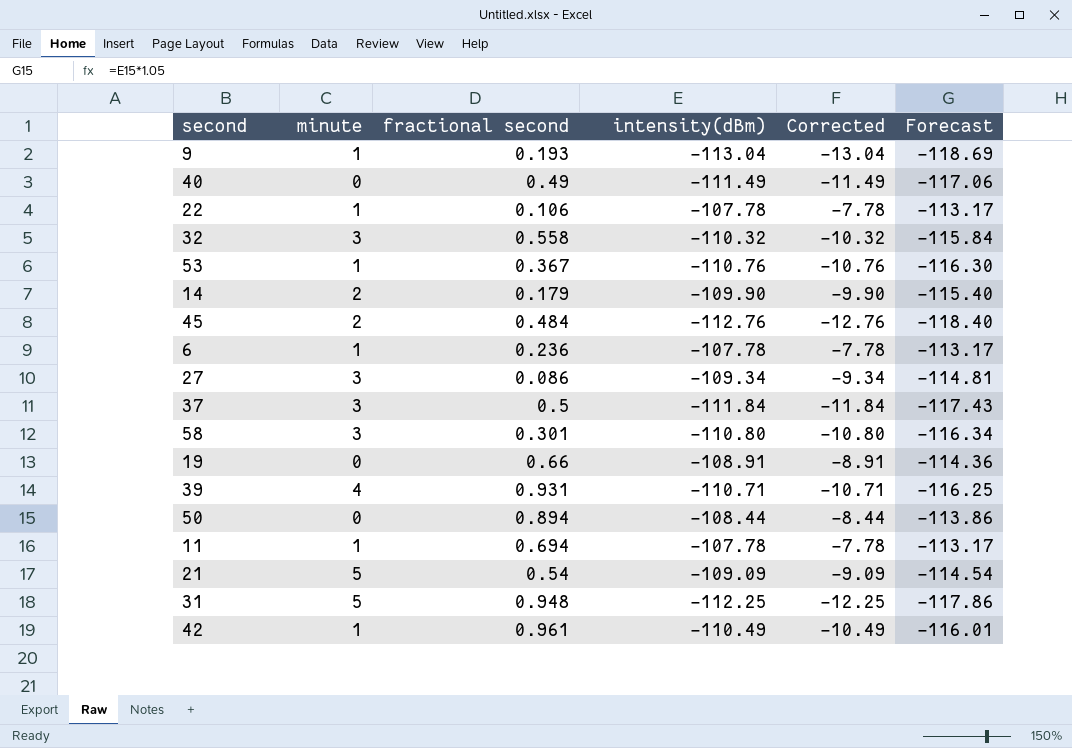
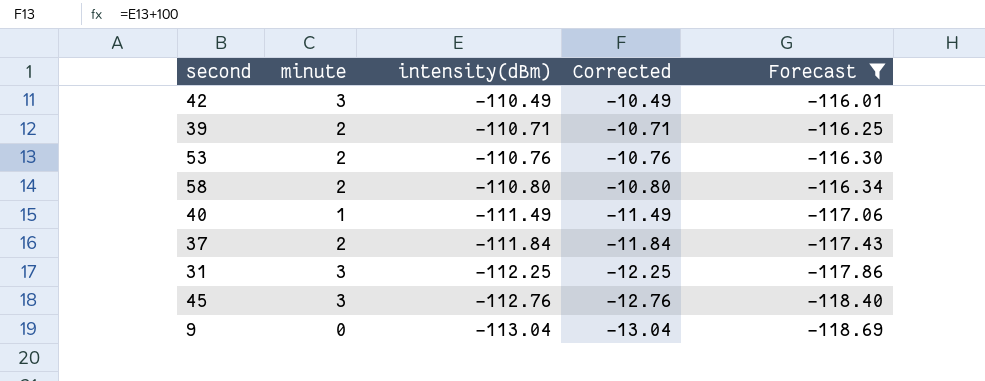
filter: none -> Forecast <= -116.01
row order: none -> intensity(dBm) descending
column fractional second | position: 3 -> none
42 | minute: 1 -> 3
39 | minute: 4 -> 2
53 | minute: 1 -> 2
58 | minute: 3 -> 2
40 | minute: 0 -> 1
37 | minute: 3 -> 2
31 | minute: 5 -> 3
45 | minute: 2 -> 3
9 | minute: 1 -> 0

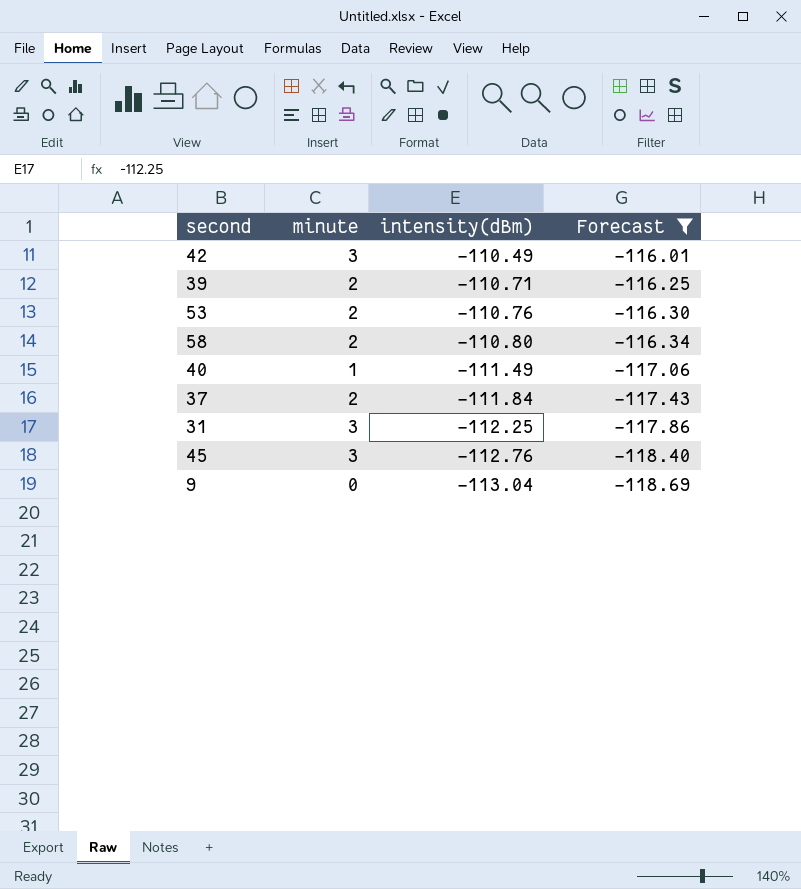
column Corrected | formula: [intensity(dBm)] + 100 -> none

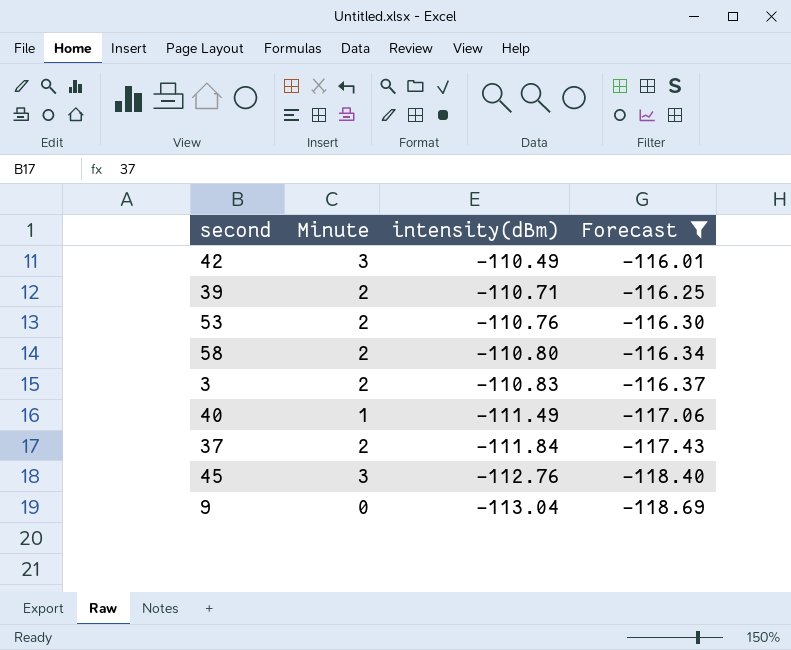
column name: minute -> Minute
row 31: 3 | -112.25 | -117.86 -> none
row 3: none -> 2 | -110.83 | -116.37

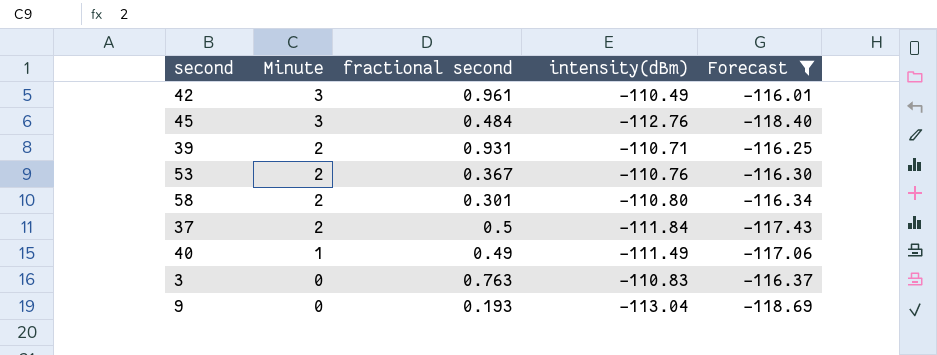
row order: intensity(dBm) descending -> Minute descending
column fractional second | position: none -> 3
3 | Minute: 2 -> 0

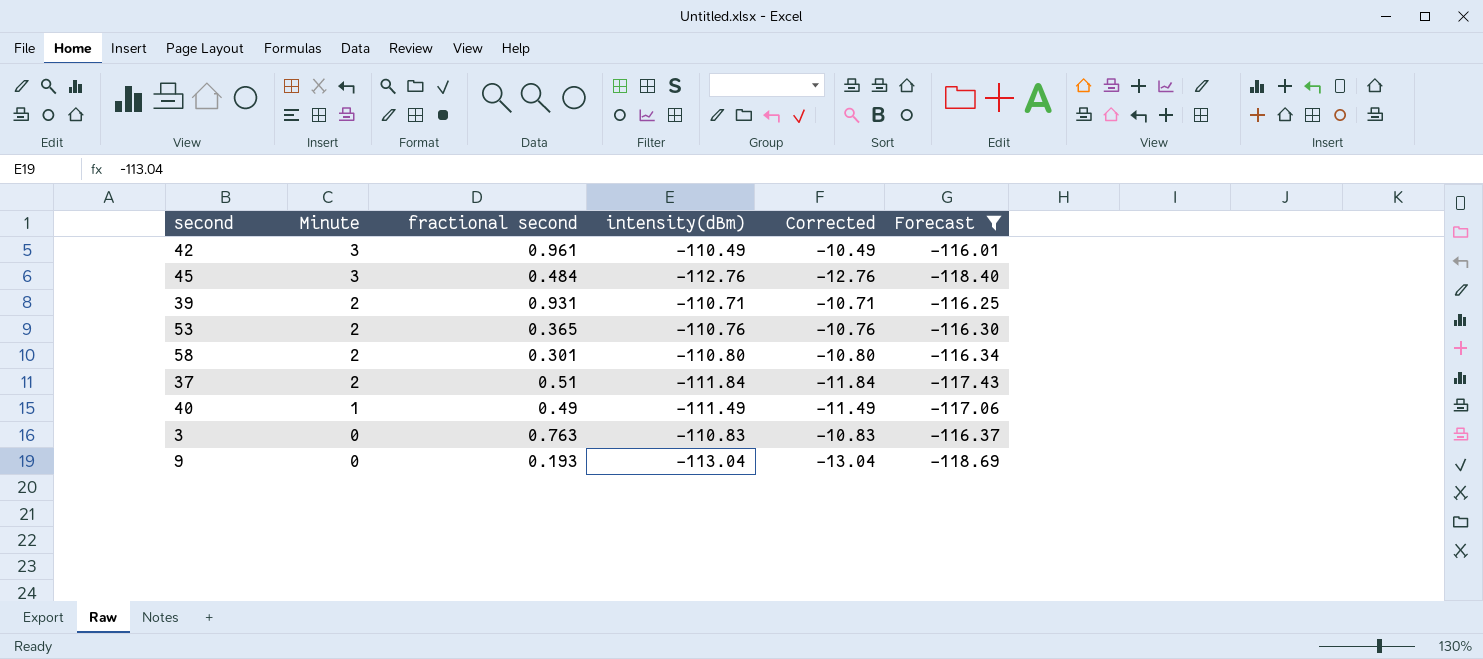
column Corrected | formula: none -> [intensity(dBm)] + 100
53 | fractional second: 0.367 -> 0.365
37 | fractional second: 0.5 -> 0.51

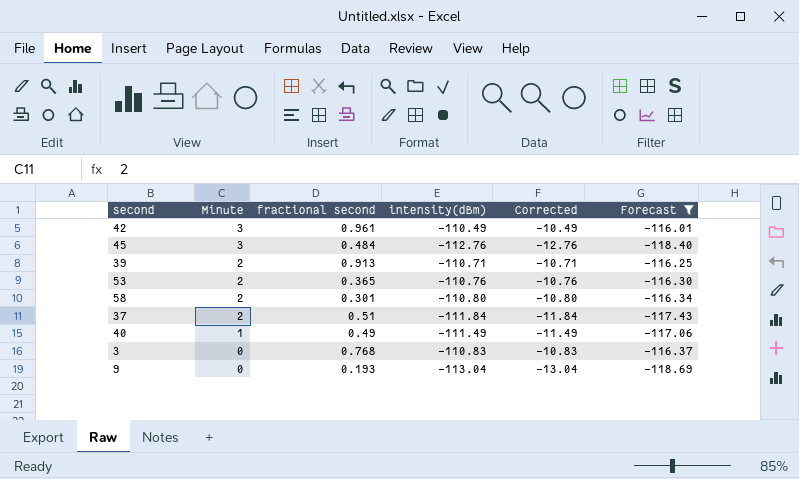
39 | fractional second: 0.931 -> 0.913
3 | fractional second: 0.763 -> 0.768

